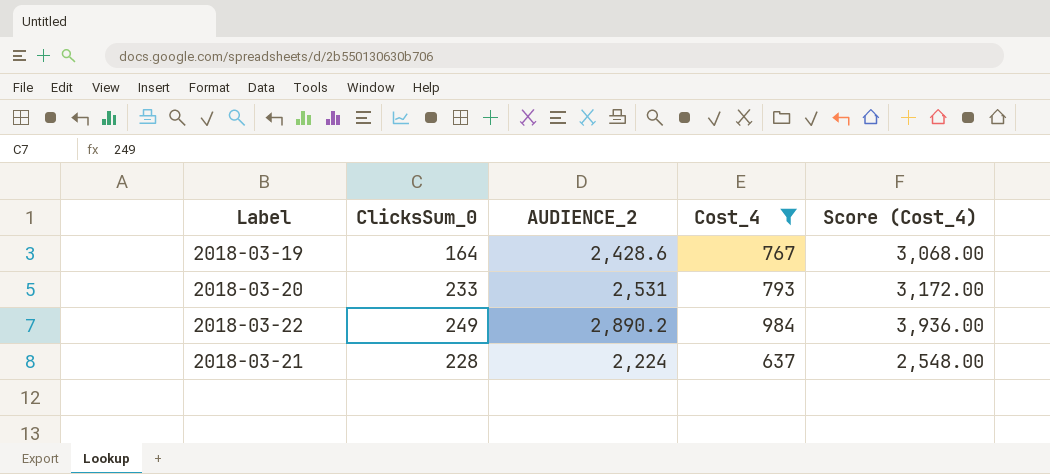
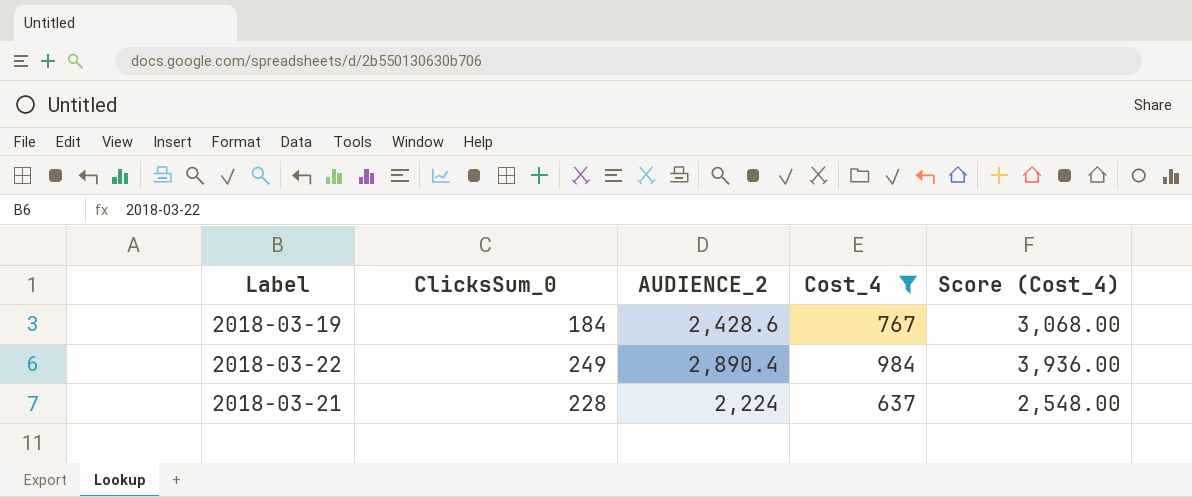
row 2018-03-20: 233 | 2,531 | 793 | 3,172.00 -> none
2018-03-19 | ClicksSum_0: 164 -> 184
2018-03-22 | AUDIENCE_2: 2,890.2 -> 2,890.4

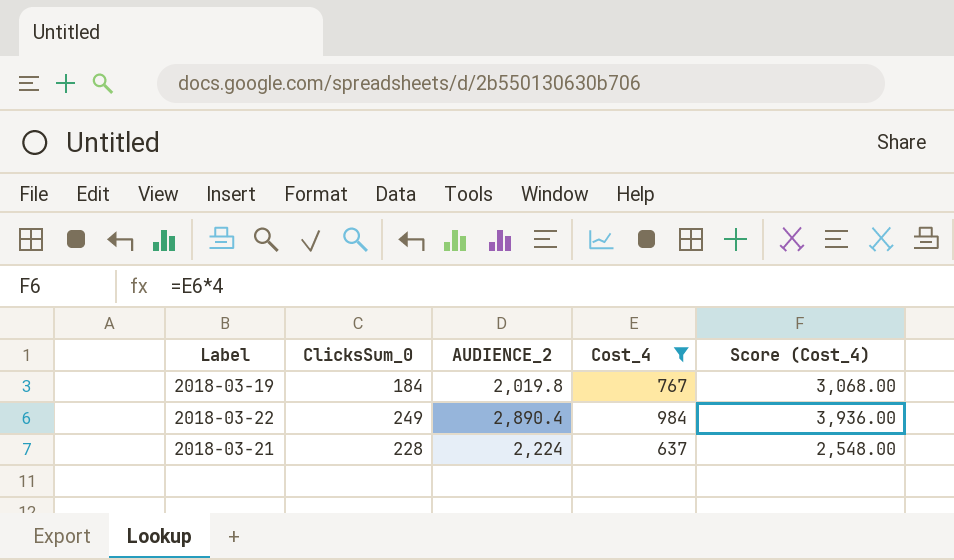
2018-03-19 | AUDIENCE_2: 2,428.6 -> 2,019.8

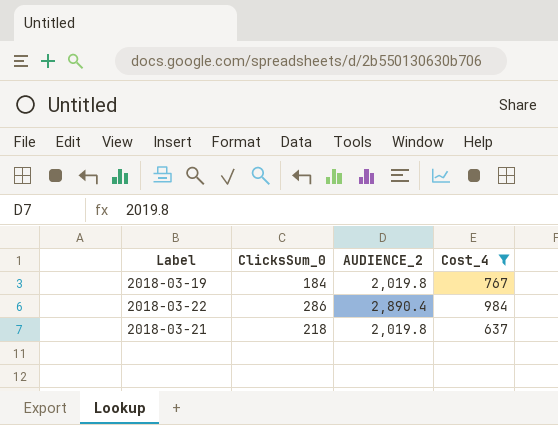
column Score (Cost_4) | formula: [Cost_4] * 4 -> none
2018-03-22 | ClicksSum_0: 249 -> 286
2018-03-21 | ClicksSum_0: 228 -> 218
2018-03-21 | AUDIENCE_2: 2,224 -> 2,019.8

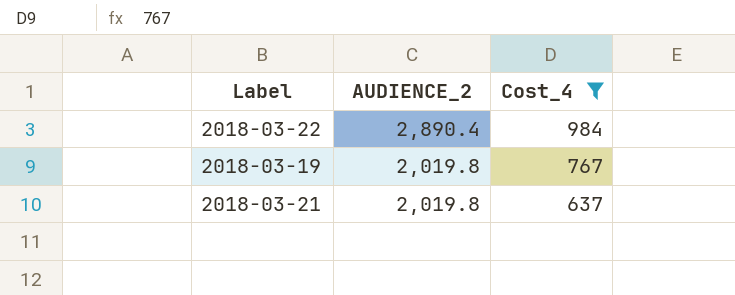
row order: none -> AUDIENCE_2 descending
column ClicksSum_0 | position: 2 -> none

